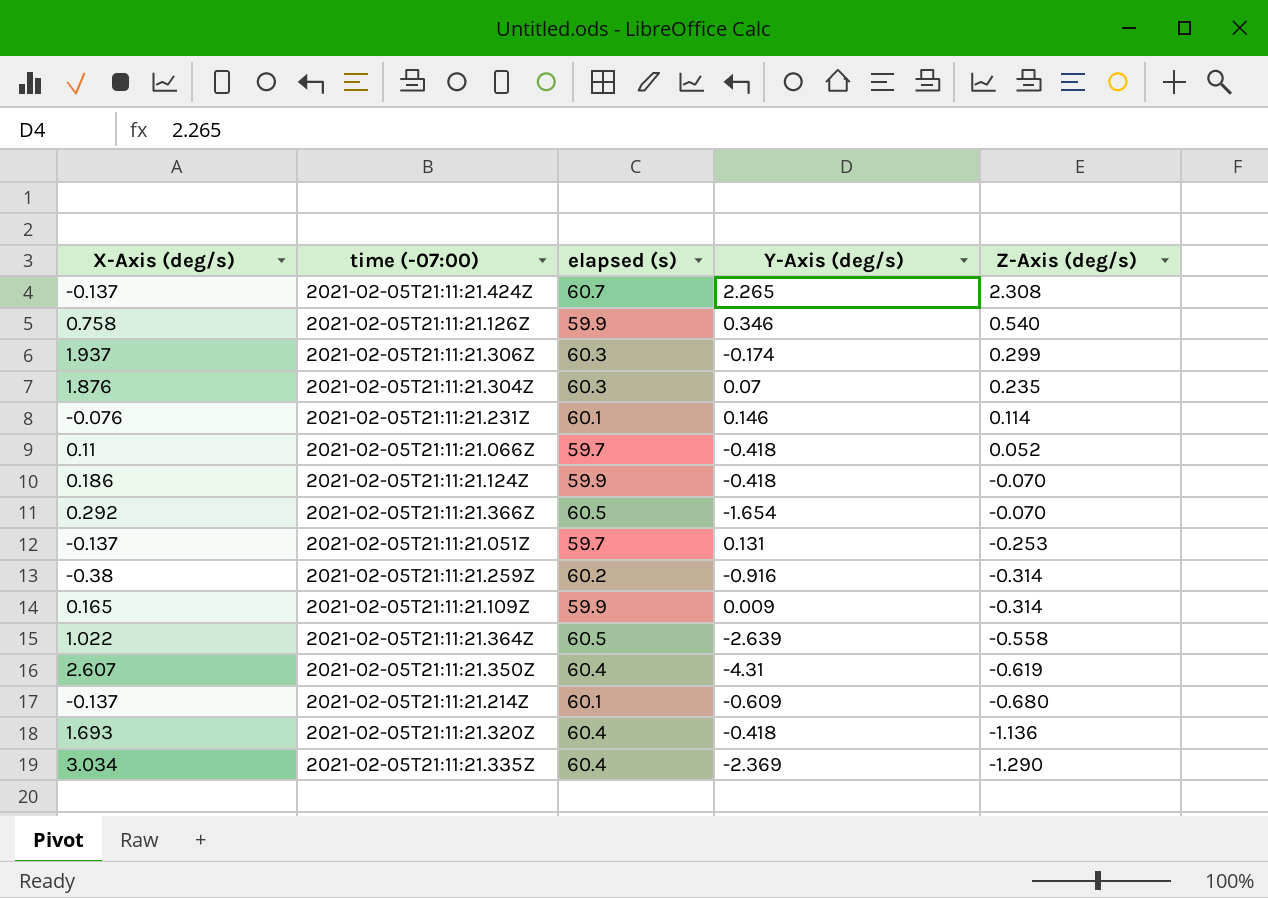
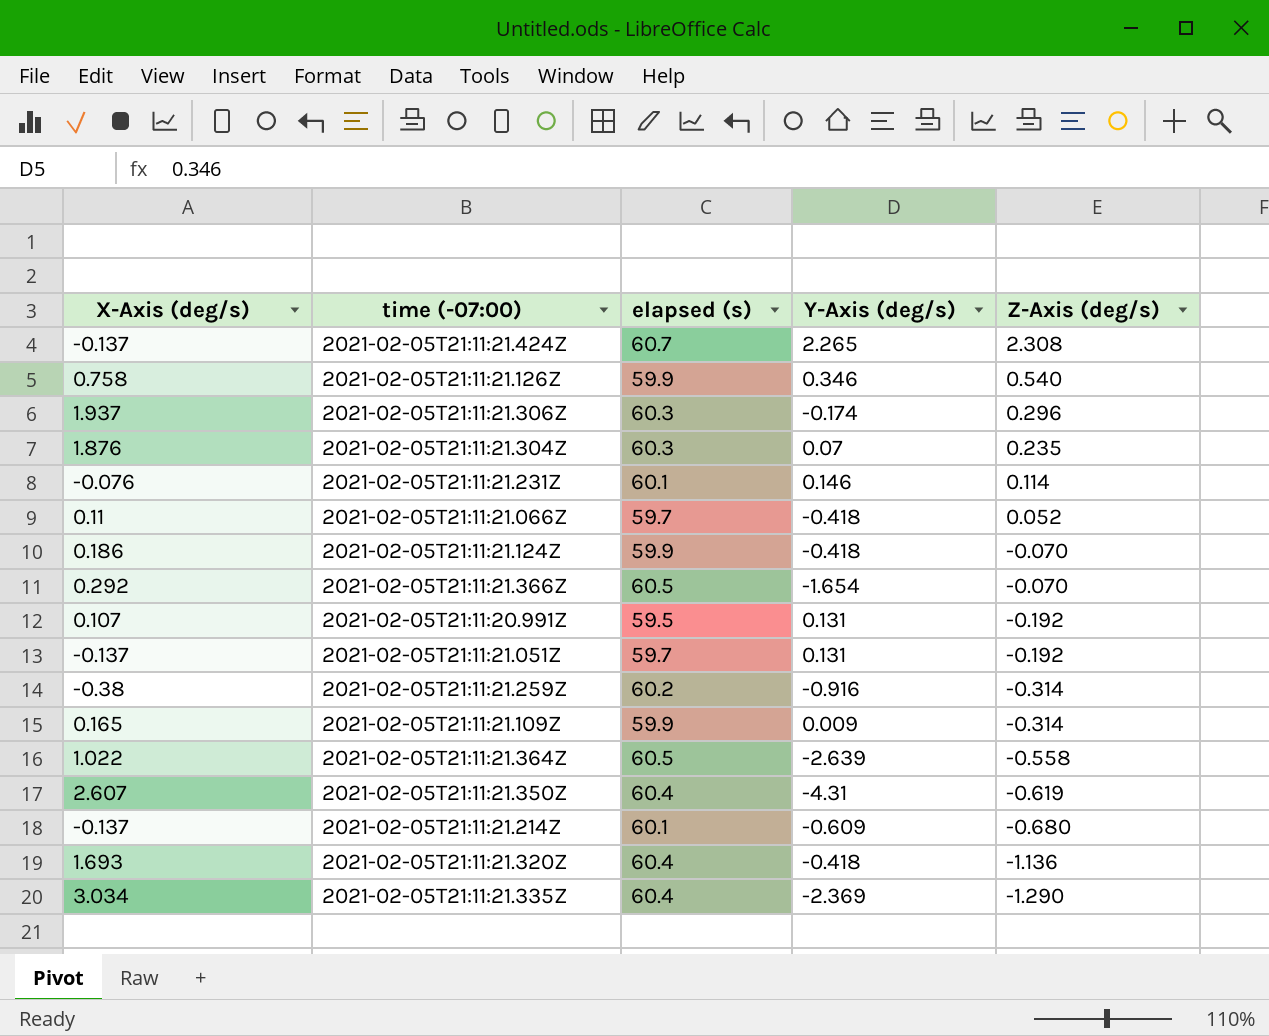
2021-02-05T21:11:21.306Z | Z-Axis (deg/s): 0.299 -> 0.296
row 2021-02-05T21:11:20.991Z: none -> 0.107 | 59.5 | 0.131 | -0.192
2021-02-05T21:11:21.051Z | Z-Axis (deg/s): -0.253 -> -0.192

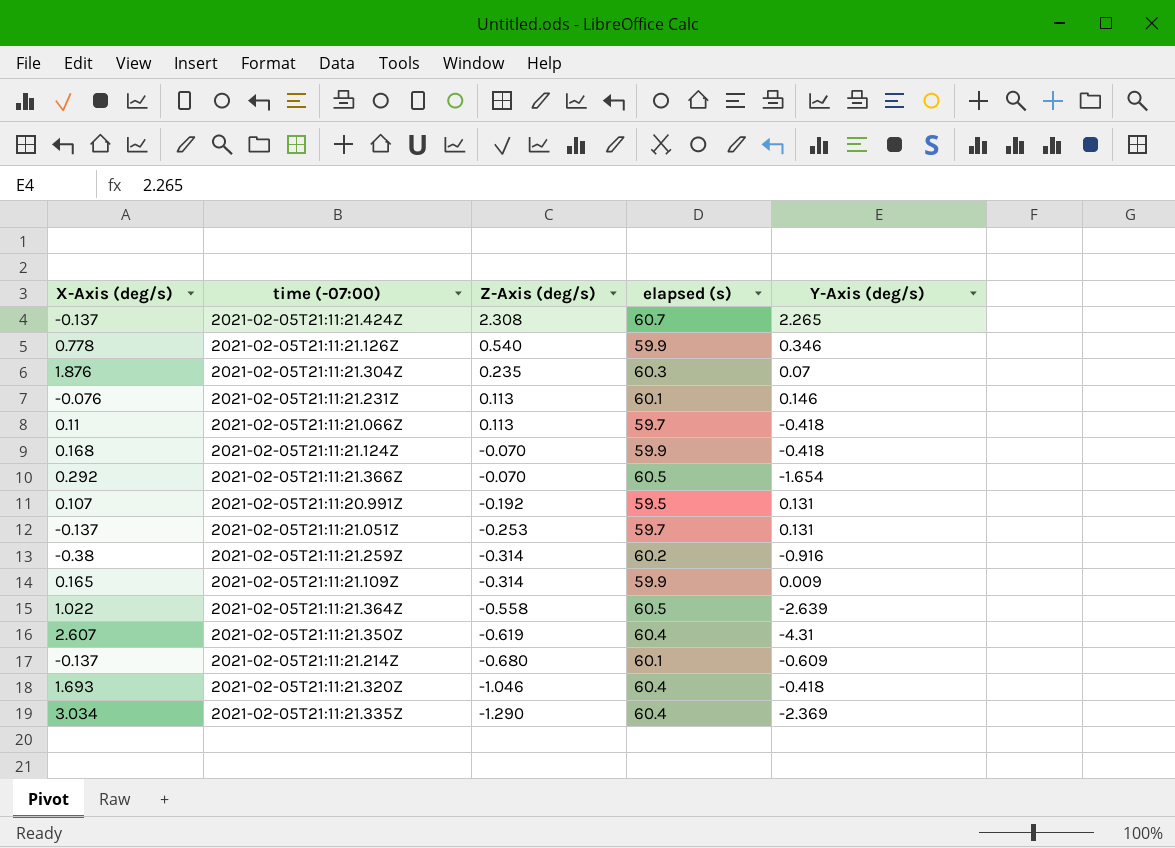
column Z-Axis (deg/s) | position: 5 -> 3
row 2021-02-05T21:11:21.306Z: 1.937 | 60.3 | -0.174 | 0.296 -> none
2021-02-05T21:11:21.126Z | X-Axis (deg/s): 0.758 -> 0.778
2021-02-05T21:11:21.231Z | Z-Axis (deg/s): 0.114 -> 0.113
2021-02-05T21:11:21.066Z | Z-Axis (deg/s): 0.052 -> 0.113
2021-02-05T21:11:21.124Z | X-Axis (deg/s): 0.186 -> 0.168
2021-02-05T21:11:21.051Z | Z-Axis (deg/s): -0.192 -> -0.253
2021-02-05T21:11:21.320Z | Z-Axis (deg/s): -1.136 -> -1.046

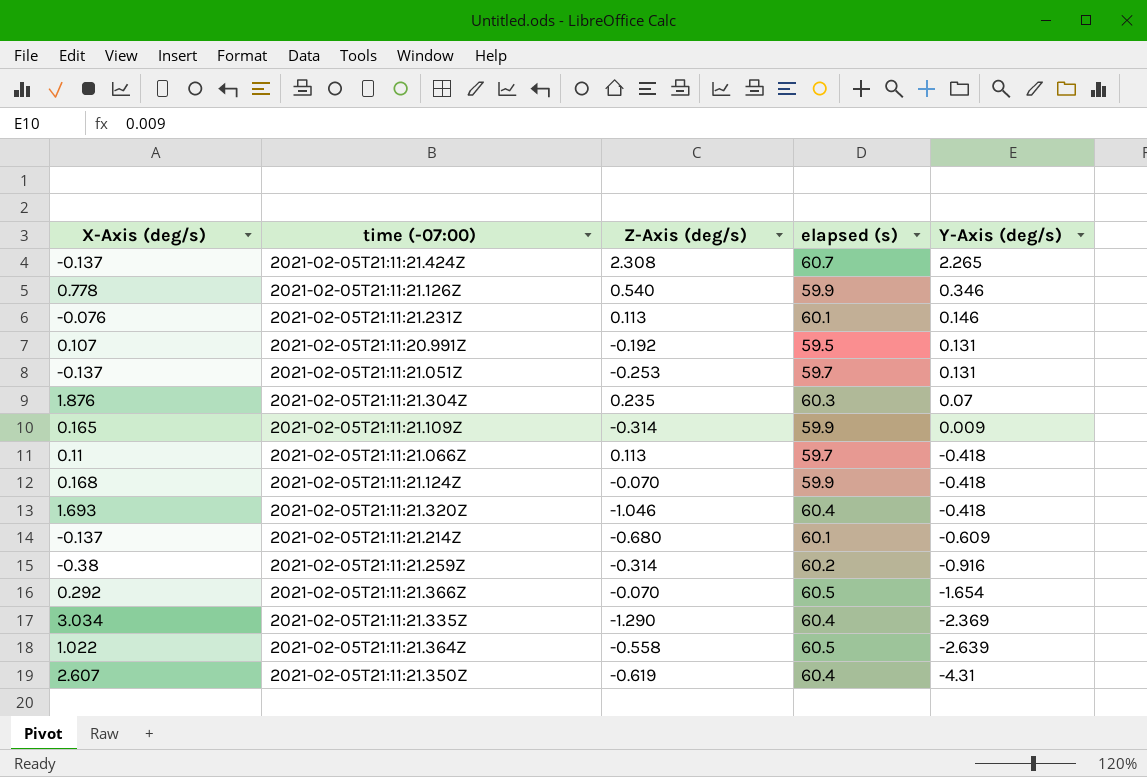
row order: Z-Axis (deg/s) descending -> Y-Axis (deg/s) descending

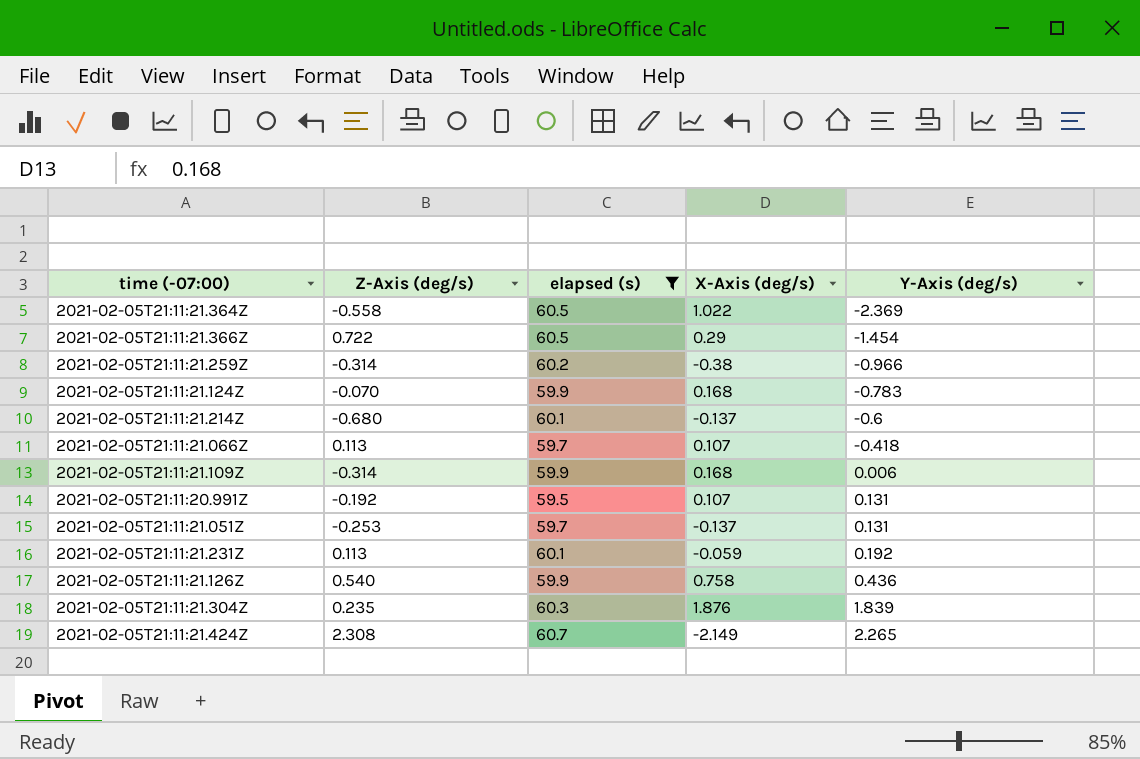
filter: none -> elapsed (s) != 60.4
row order: Y-Axis (deg/s) descending -> Y-Axis (deg/s) ascending
column X-Axis (deg/s) | position: 1 -> 4
2021-02-05T21:11:21.364Z | Y-Axis (deg/s): -2.639 -> -2.369
2021-02-05T21:11:21.366Z | Z-Axis (deg/s): -0.070 -> 0.722
2021-02-05T21:11:21.366Z | X-Axis (deg/s): 0.292 -> 0.29
2021-02-05T21:11:21.366Z | Y-Axis (deg/s): -1.654 -> -1.454
2021-02-05T21:11:21.259Z | Y-Axis (deg/s): -0.916 -> -0.966
2021-02-05T21:11:21.124Z | Y-Axis (deg/s): -0.418 -> -0.783
2021-02-05T21:11:21.214Z | Y-Axis (deg/s): -0.609 -> -0.6
2021-02-05T21:11:21.066Z | X-Axis (deg/s): 0.11 -> 0.107
2021-02-05T21:11:21.109Z | X-Axis (deg/s): 0.165 -> 0.168
2021-02-05T21:11:21.109Z | Y-Axis (deg/s): 0.009 -> 0.006
2021-02-05T21:11:21.231Z | X-Axis (deg/s): -0.076 -> -0.059
2021-02-05T21:11:21.231Z | Y-Axis (deg/s): 0.146 -> 0.192
2021-02-05T21:11:21.126Z | X-Axis (deg/s): 0.778 -> 0.758
2021-02-05T21:11:21.126Z | Y-Axis (deg/s): 0.346 -> 0.436
2021-02-05T21:11:21.304Z | Y-Axis (deg/s): 0.07 -> 1.839
2021-02-05T21:11:21.424Z | X-Axis (deg/s): -0.137 -> -2.149

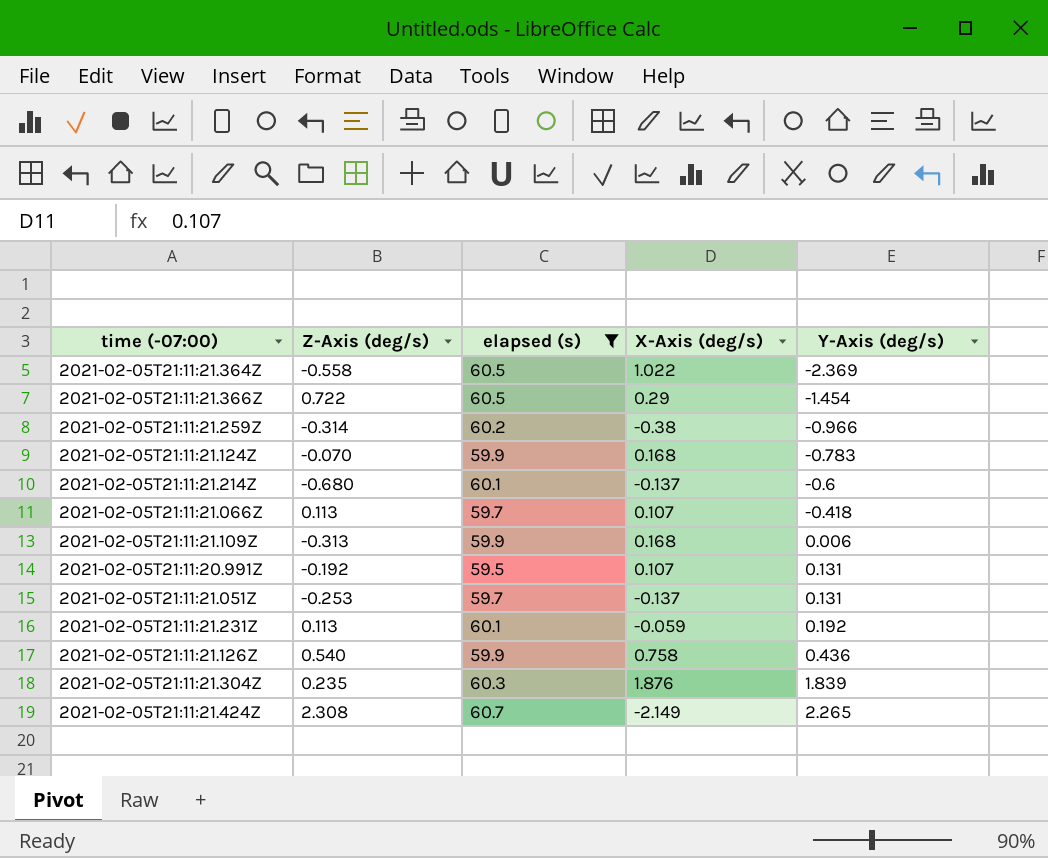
2021-02-05T21:11:21.109Z | Z-Axis (deg/s): -0.314 -> -0.313

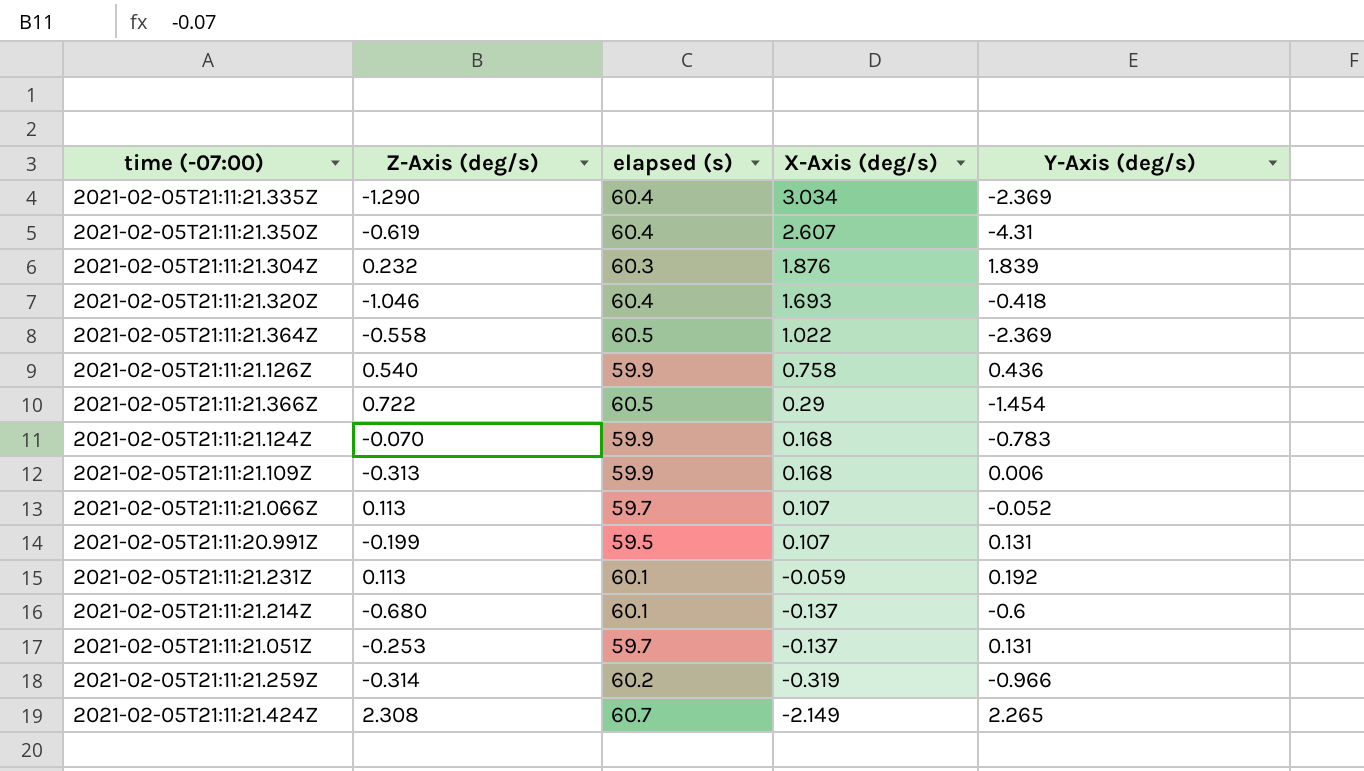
filter: elapsed (s) != 60.4 -> none
row order: Y-Axis (deg/s) ascending -> X-Axis (deg/s) descending
2021-02-05T21:11:21.304Z | Z-Axis (deg/s): 0.235 -> 0.232
2021-02-05T21:11:21.066Z | Y-Axis (deg/s): -0.418 -> -0.052
2021-02-05T21:11:20.991Z | Z-Axis (deg/s): -0.192 -> -0.199
2021-02-05T21:11:21.259Z | X-Axis (deg/s): -0.38 -> -0.319

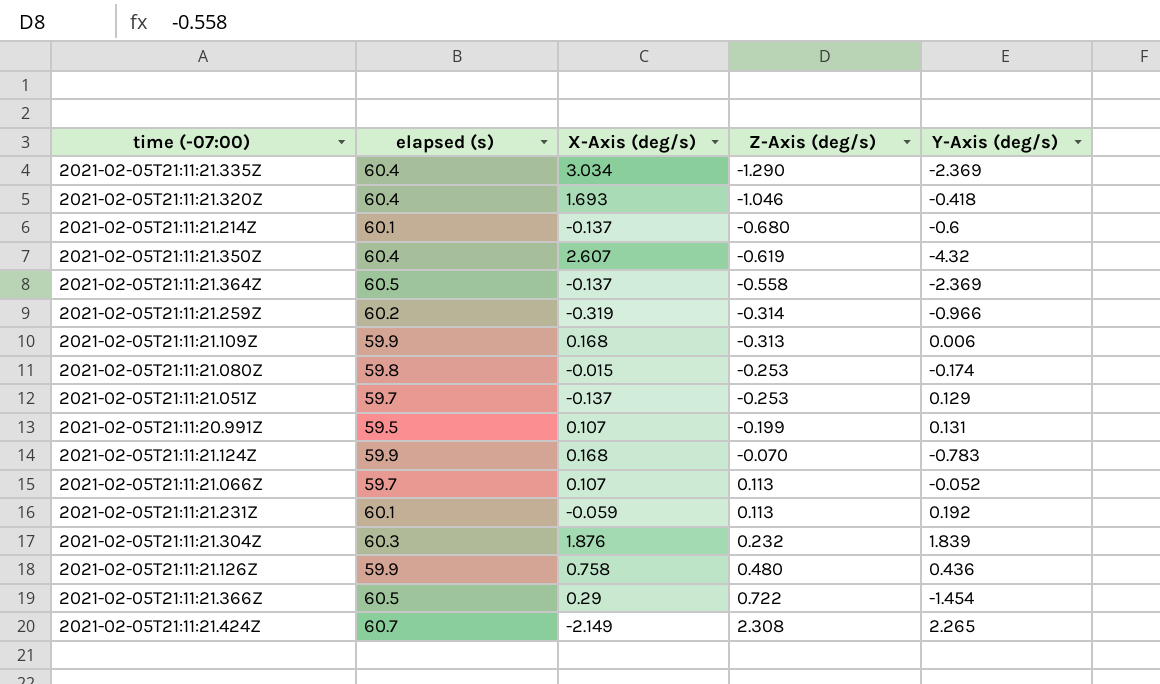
row order: X-Axis (deg/s) descending -> Z-Axis (deg/s) ascending
column Z-Axis (deg/s) | position: 2 -> 4
2021-02-05T21:11:21.350Z | Y-Axis (deg/s): -4.31 -> -4.32
2021-02-05T21:11:21.364Z | X-Axis (deg/s): 1.022 -> -0.137
row 2021-02-05T21:11:21.080Z: none -> 59.8 | -0.015 | -0.253 | -0.174
2021-02-05T21:11:21.051Z | Y-Axis (deg/s): 0.131 -> 0.129
2021-02-05T21:11:21.126Z | Z-Axis (deg/s): 0.540 -> 0.480

